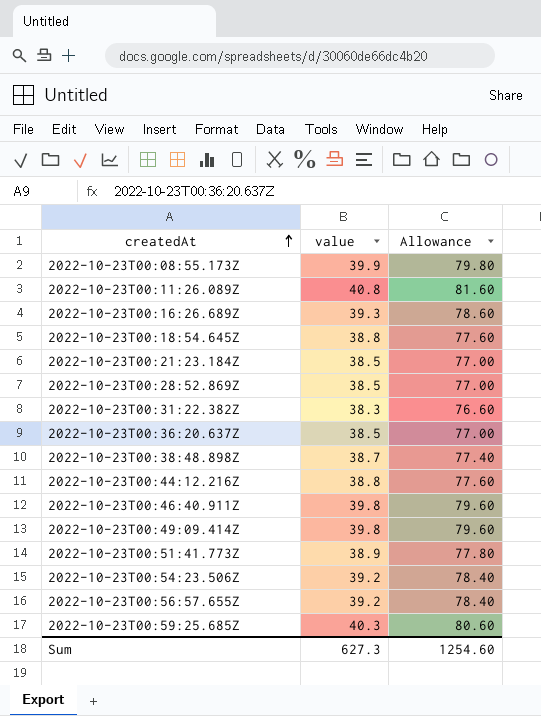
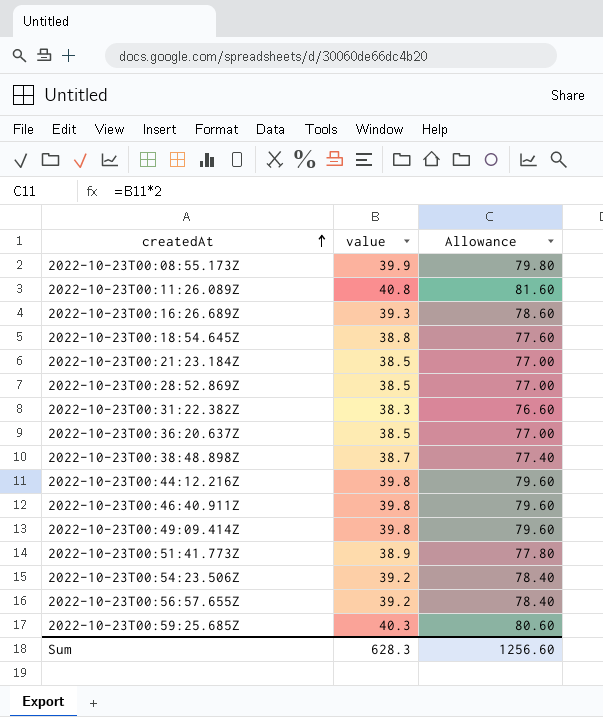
2022-10-23T00:44:12.216Z | value: 38.8 -> 39.8
2022-10-23T00:44:12.216Z | Allowance: 77.60 -> 79.60
Sum | value: 627.3 -> 628.3
Sum | Allowance: 1254.60 -> 1256.60

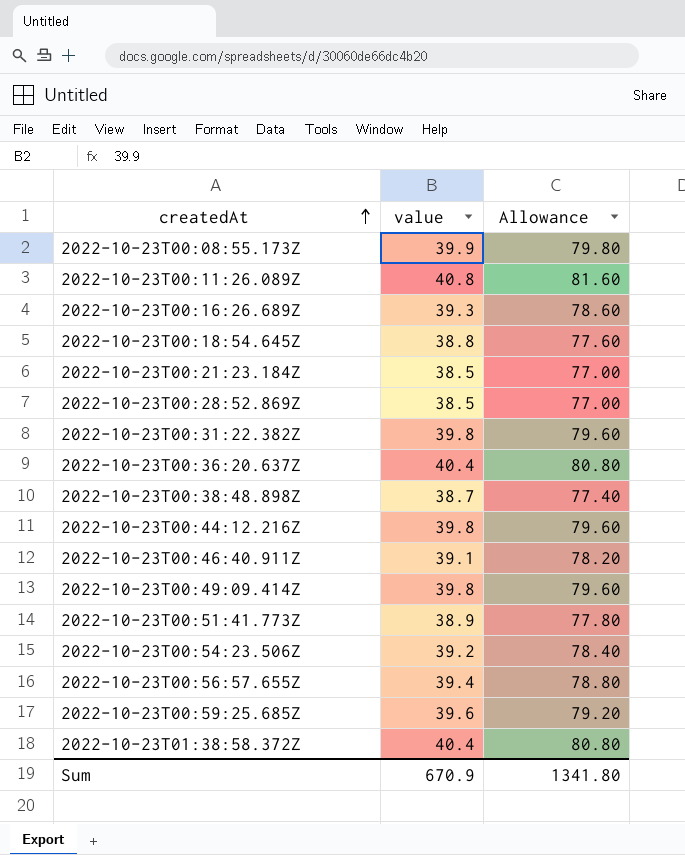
2022-10-23T00:31:22.382Z | value: 38.3 -> 39.8
2022-10-23T00:31:22.382Z | Allowance: 76.60 -> 79.60
2022-10-23T00:36:20.637Z | value: 38.5 -> 40.4
2022-10-23T00:36:20.637Z | Allowance: 77.00 -> 80.80
2022-10-23T00:46:40.911Z | value: 39.8 -> 39.1
2022-10-23T00:46:40.911Z | Allowance: 79.60 -> 78.20
2022-10-23T00:56:57.655Z | value: 39.2 -> 39.4
2022-10-23T00:56:57.655Z | Allowance: 78.40 -> 78.80
2022-10-23T00:59:25.685Z | value: 40.3 -> 39.6
2022-10-23T00:59:25.685Z | Allowance: 80.60 -> 79.20
row 2022-10-23T01:38:58.372Z: none -> 40.4 | 80.80
Sum | value: 628.3 -> 670.9
Sum | Allowance: 1256.60 -> 1341.80

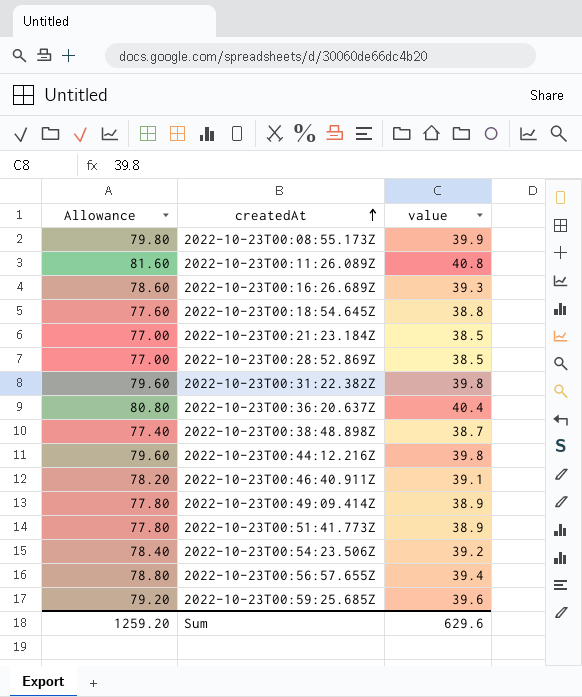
column Allowance | position: 3 -> 1
row 2022-10-23T01:38:58.372Z: 40.4 | 80.80 -> none
2022-10-23T00:49:09.414Z | Allowance: 79.60 -> 77.80
2022-10-23T00:49:09.414Z | value: 39.8 -> 38.9
Sum | Allowance: 1341.80 -> 1259.20
Sum | value: 670.9 -> 629.6

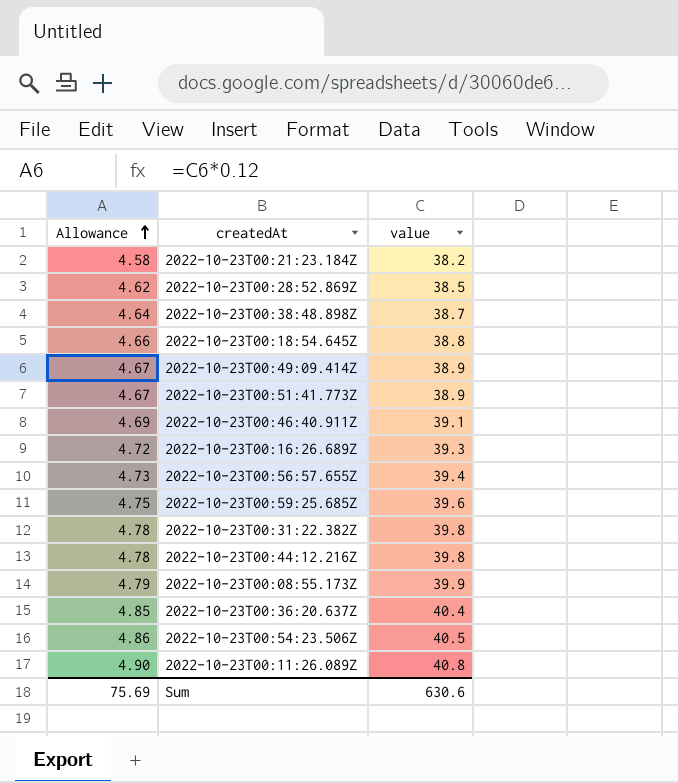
row order: createdAt ascending -> Allowance ascending
column Allowance | formula: [value] * 2 -> [value] * 0.12
2022-10-23T00:21:23.184Z | value: 38.5 -> 38.2
2022-10-23T00:54:23.506Z | value: 39.2 -> 40.5
Sum | Allowance: 1259.20 -> 75.69
Sum | value: 629.6 -> 630.6

